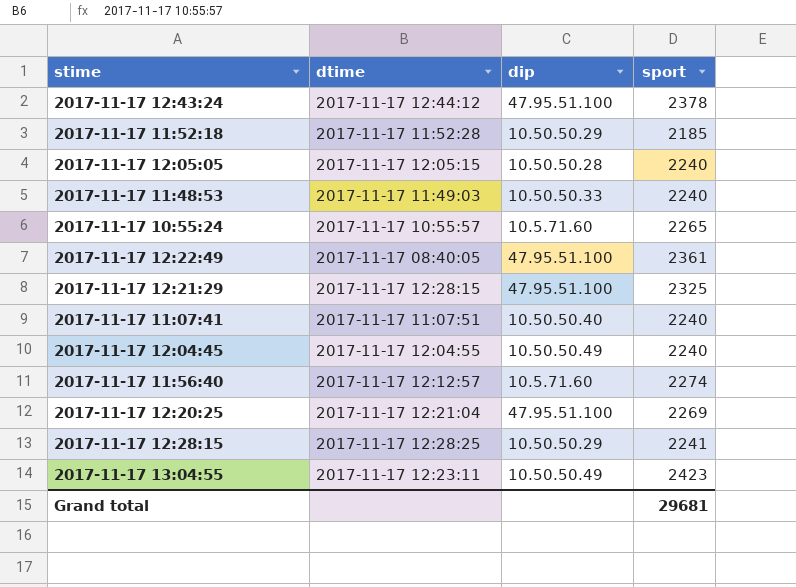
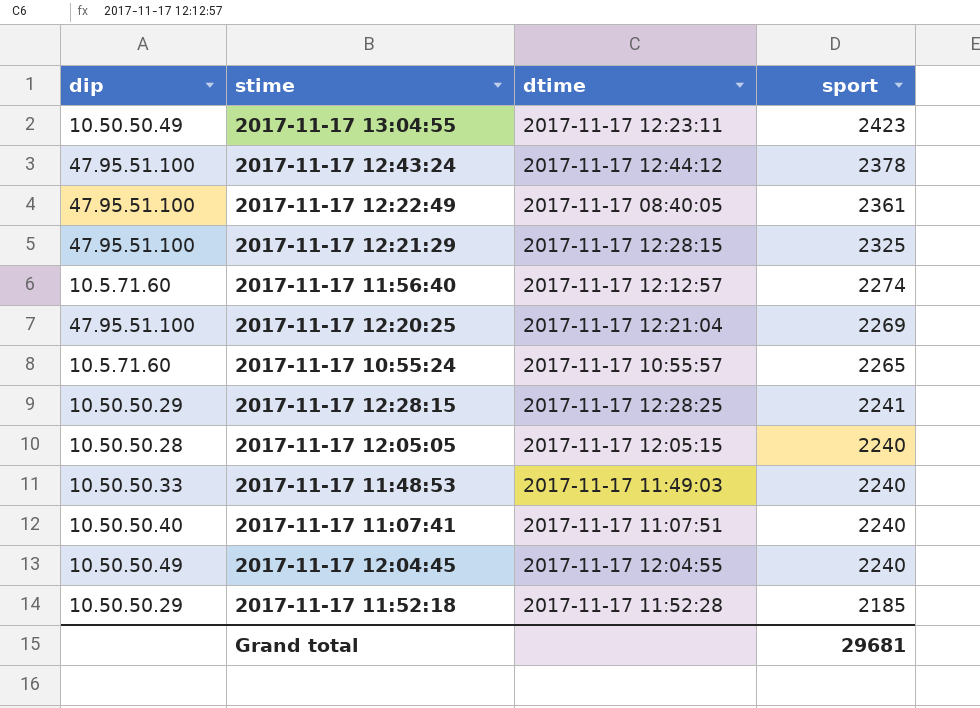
row order: none -> sport descending
column dip | position: 3 -> 1

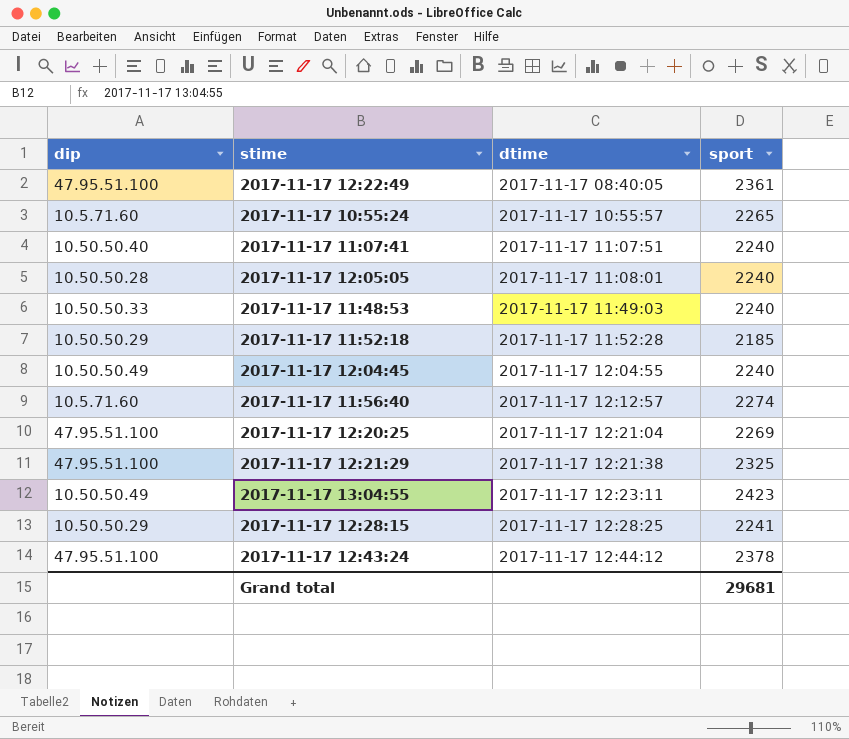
row order: sport descending -> dtime ascending
2017-11-17 12:05:05 | dtime: 2017-11-17 12:05:15 -> 2017-11-17 11:08:01
2017-11-17 12:21:29 | dtime: 2017-11-17 12:28:15 -> 2017-11-17 12:21:38

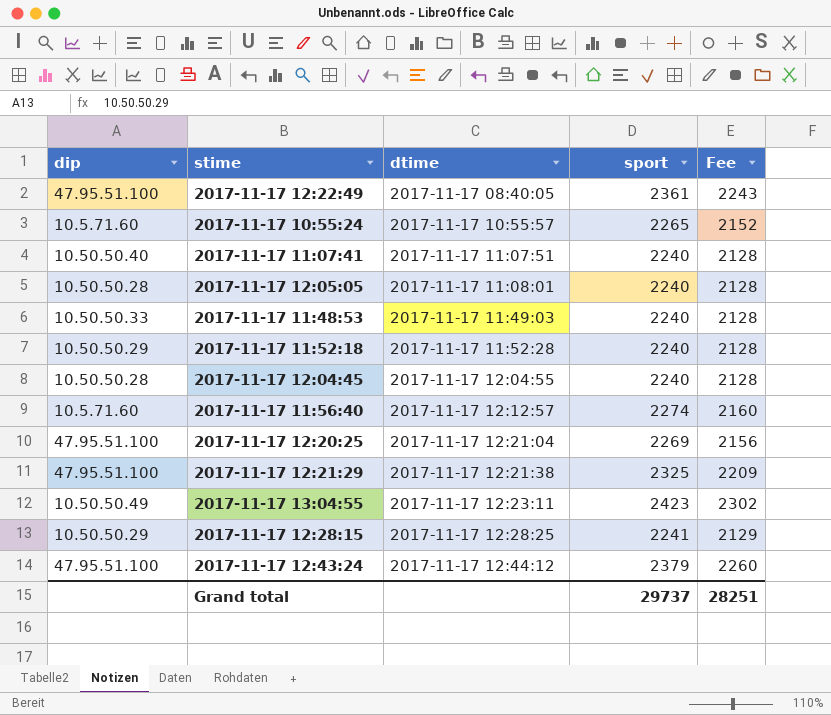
column Fee | formula: none -> [sport] * 0.95
2017-11-17 11:52:18 | sport: 2185 -> 2240
2017-11-17 12:04:45 | dip: 10.50.50.49 -> 10.50.50.28
2017-11-17 12:43:24 | sport: 2378 -> 2379
Grand total | sport: 29681 -> 29737

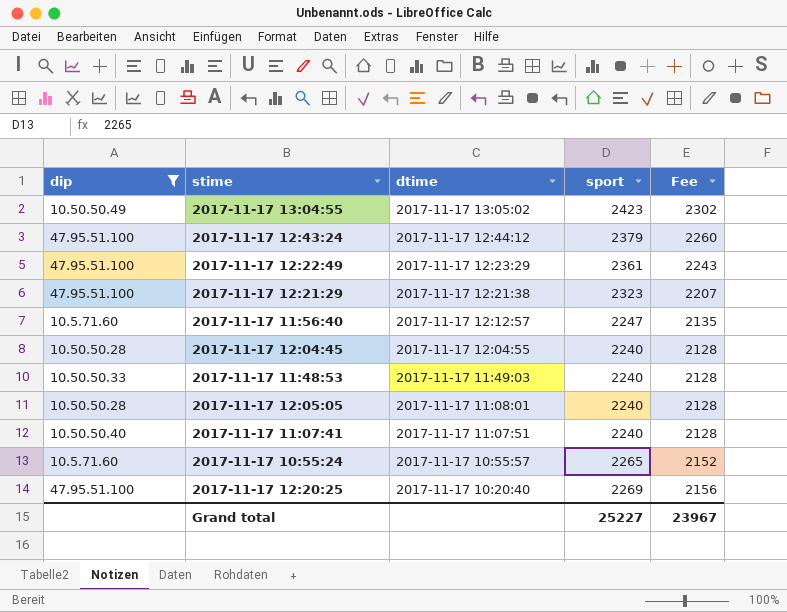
filter: none -> dip != 10.50.50.29
row order: dtime ascending -> dtime descending
2017-11-17 13:04:55 | dtime: 2017-11-17 12:23:11 -> 2017-11-17 13:05:02
2017-11-17 12:22:49 | dtime: 2017-11-17 08:40:05 -> 2017-11-17 12:23:29
2017-11-17 12:21:29 | sport: 2325 -> 2323
2017-11-17 12:21:29 | Fee: 2209 -> 2207
2017-11-17 11:56:40 | sport: 2274 -> 2247
2017-11-17 11:56:40 | Fee: 2160 -> 2135
2017-11-17 12:20:25 | dtime: 2017-11-17 12:21:04 -> 2017-11-17 10:20:40
Grand total | sport: 29737 -> 25227
Grand total | Fee: 28251 -> 23967

